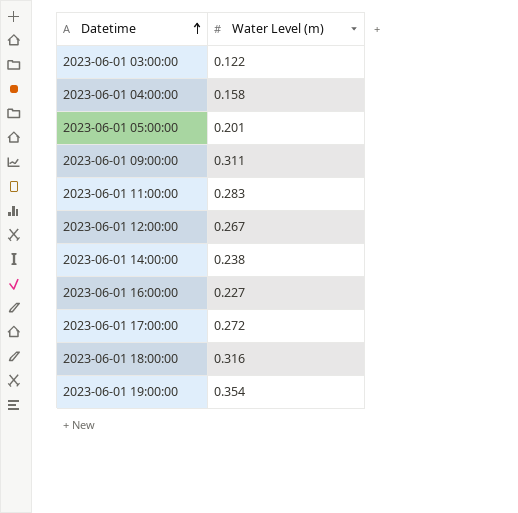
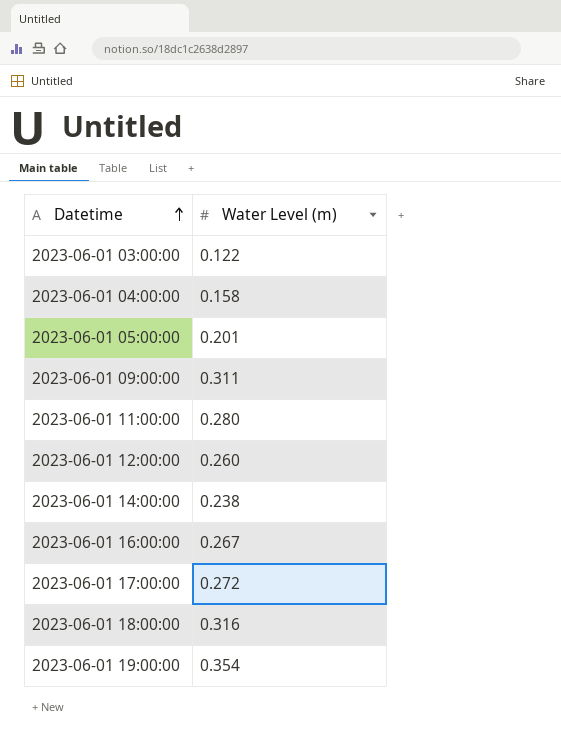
2023-06-01 11:00:00 | Water Level (m): 0.283 -> 0.280
2023-06-01 12:00:00 | Water Level (m): 0.267 -> 0.260
2023-06-01 16:00:00 | Water Level (m): 0.227 -> 0.267

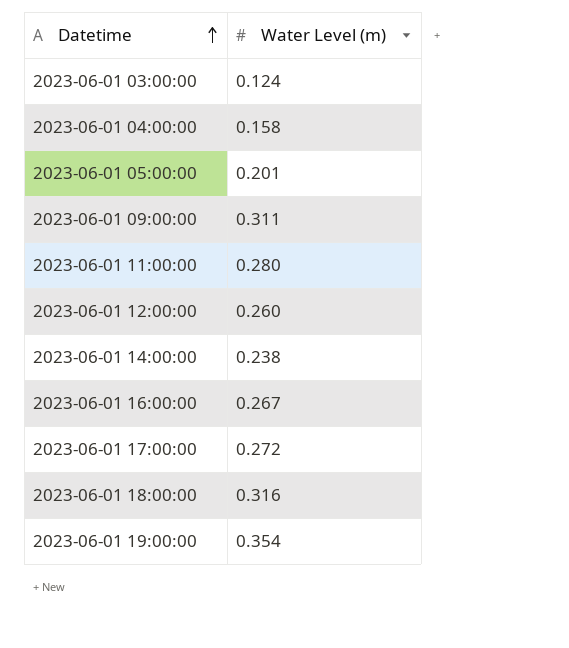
2023-06-01 03:00:00 | Water Level (m): 0.122 -> 0.124

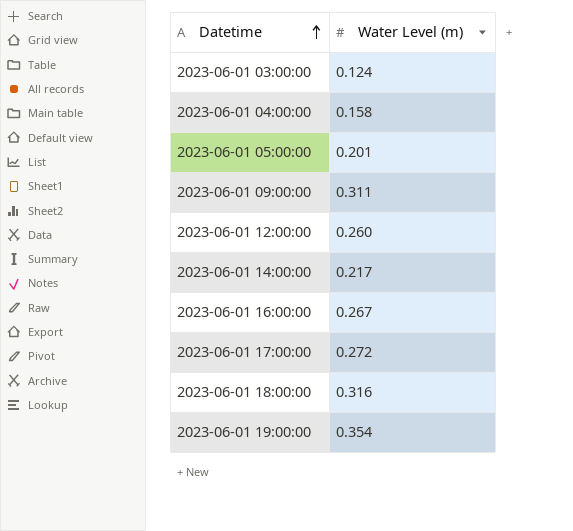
row 2023-06-01 11:00:00: 0.280 -> none
2023-06-01 14:00:00 | Water Level (m): 0.238 -> 0.217

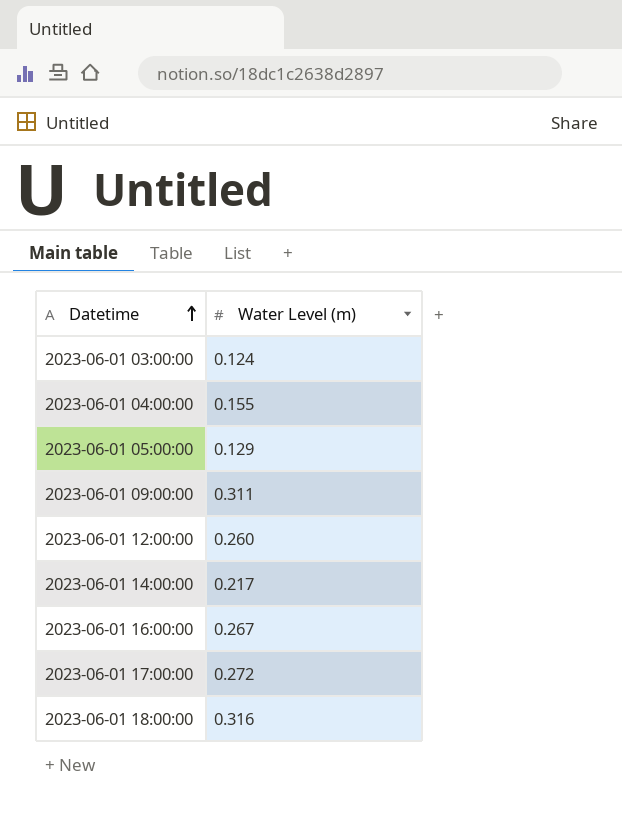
row 2023-06-01 19:00:00: 0.354 -> none
2023-06-01 04:00:00 | Water Level (m): 0.158 -> 0.155
2023-06-01 05:00:00 | Water Level (m): 0.201 -> 0.129

